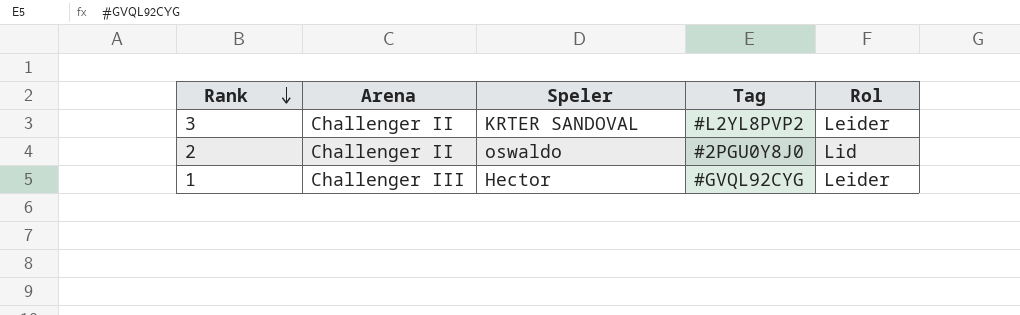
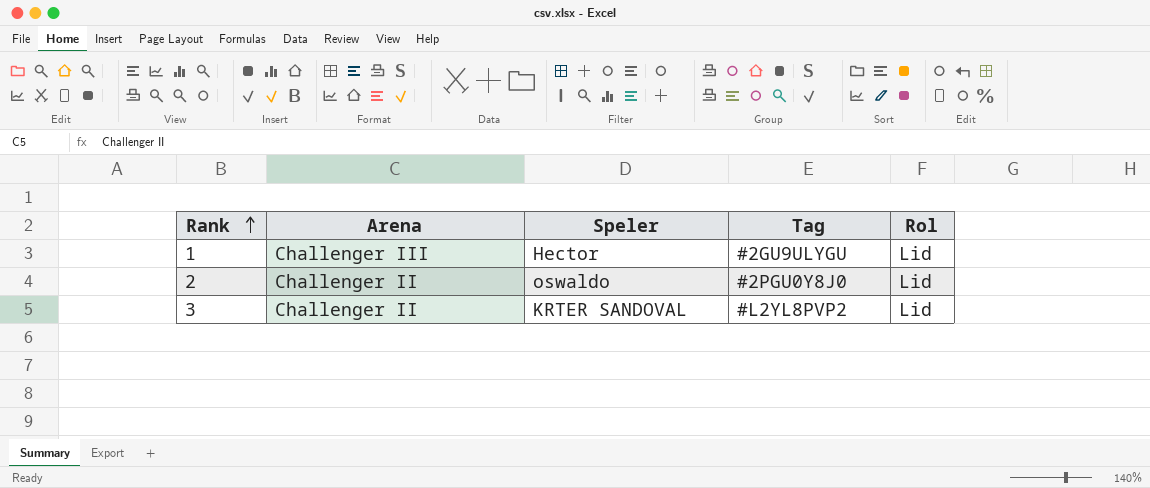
row order: Rank descending -> Rank ascending
1 | Tag: #GVQL92CYG -> #2GU9ULYGU
1 | Rol: Leider -> Lid
3 | Rol: Leider -> Lid

